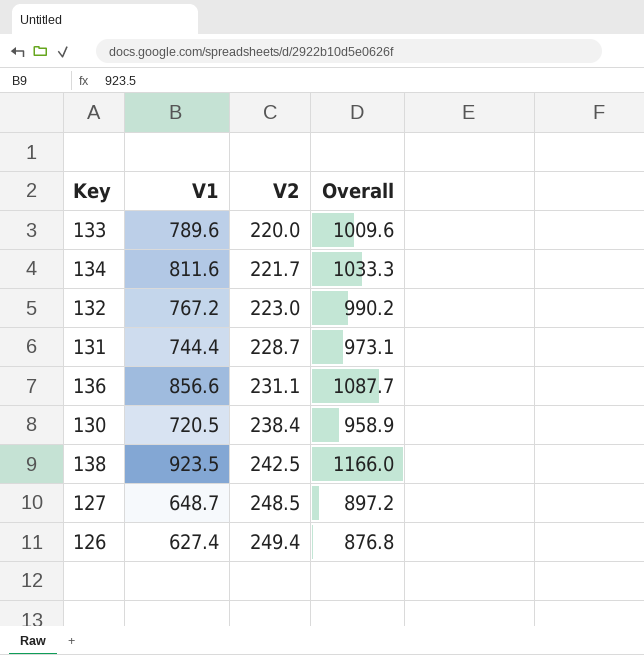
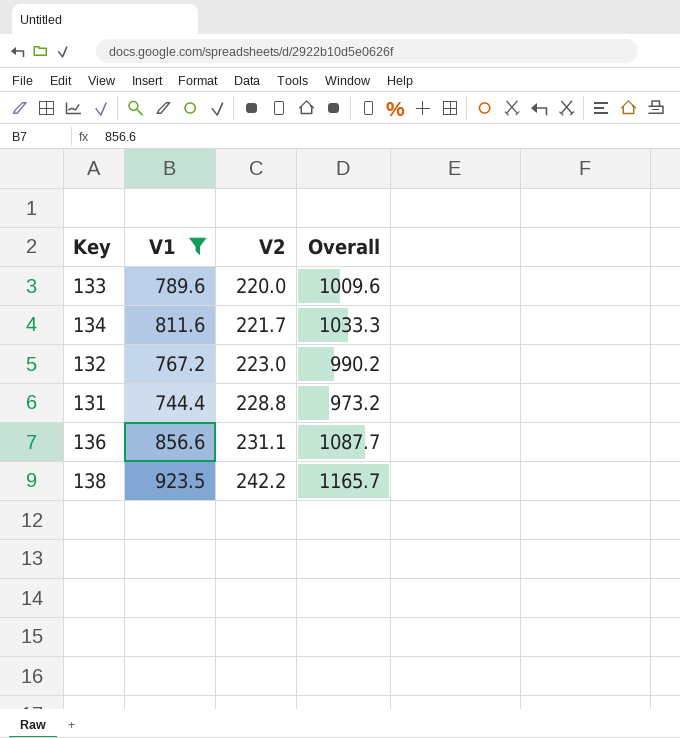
filter: none -> V1 >= 744.4
131 | V2: 228.7 -> 228.8
131 | Overall: 973.1 -> 973.2
138 | V2: 242.5 -> 242.2
138 | Overall: 1166.0 -> 1165.7

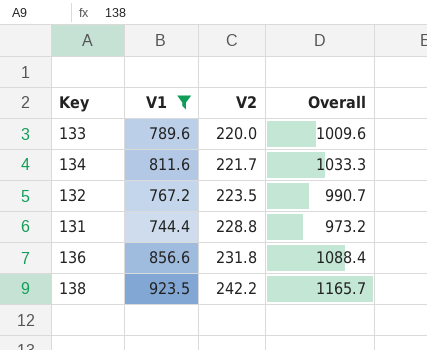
132 | V2: 223.0 -> 223.5
132 | Overall: 990.2 -> 990.7
136 | V2: 231.1 -> 231.8
136 | Overall: 1087.7 -> 1088.4

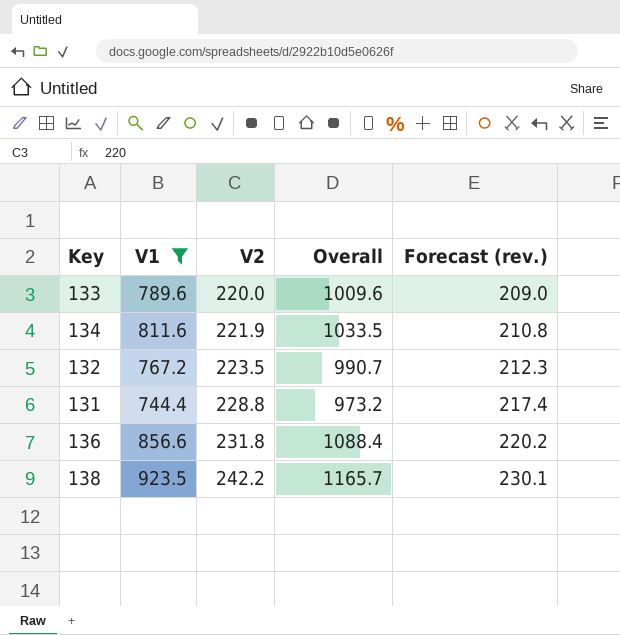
column Forecast (rev.) | formula: none -> [V2] * 0.95
134 | V2: 221.7 -> 221.9
134 | Overall: 1033.3 -> 1033.5

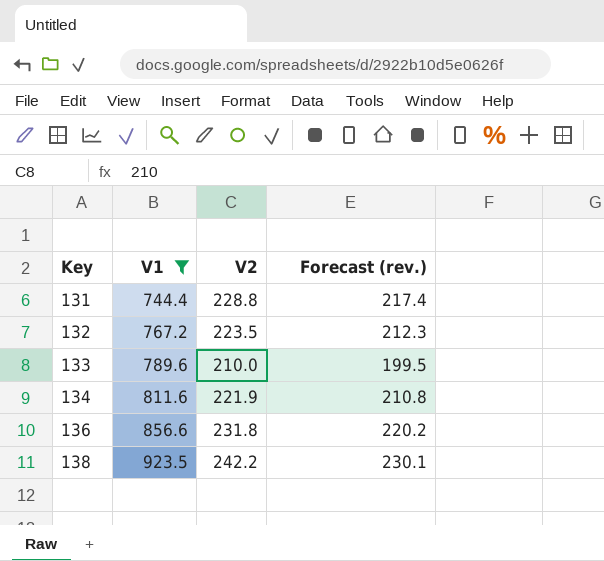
row order: V2 ascending -> Key ascending
column Overall | formula: [V1] + [V2] -> none
133 | V2: 220.0 -> 210.0
133 | Forecast (rev.): 209.0 -> 199.5

